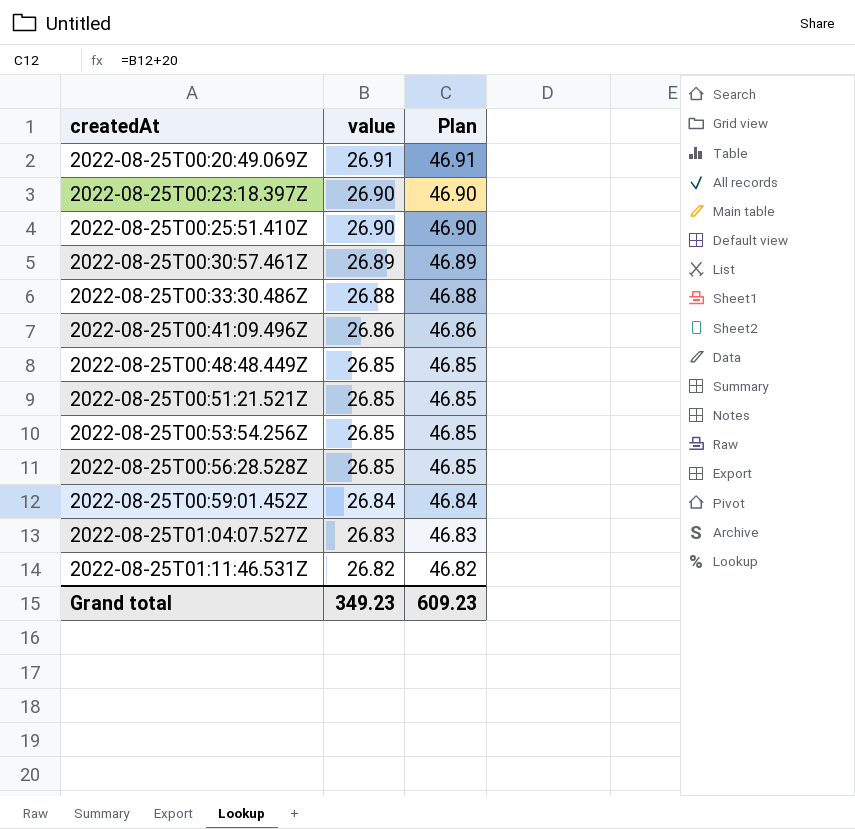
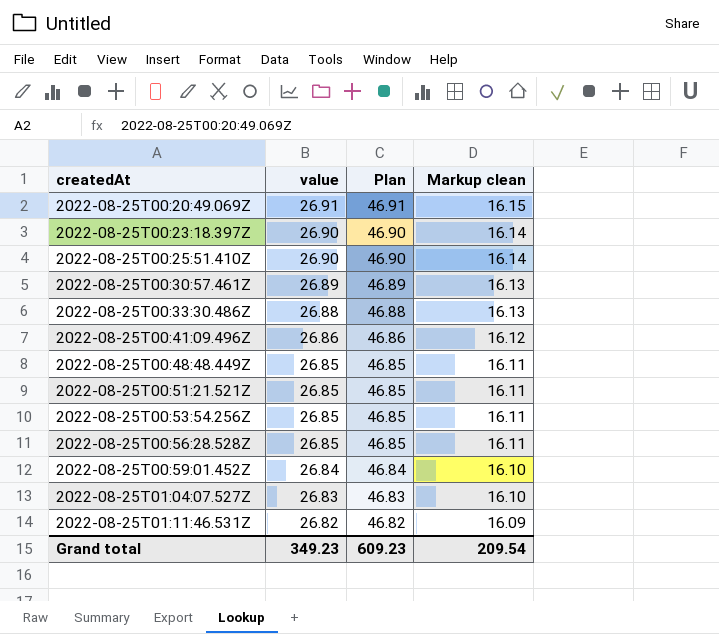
column Markup clean | formula: none -> [value] * 0.6

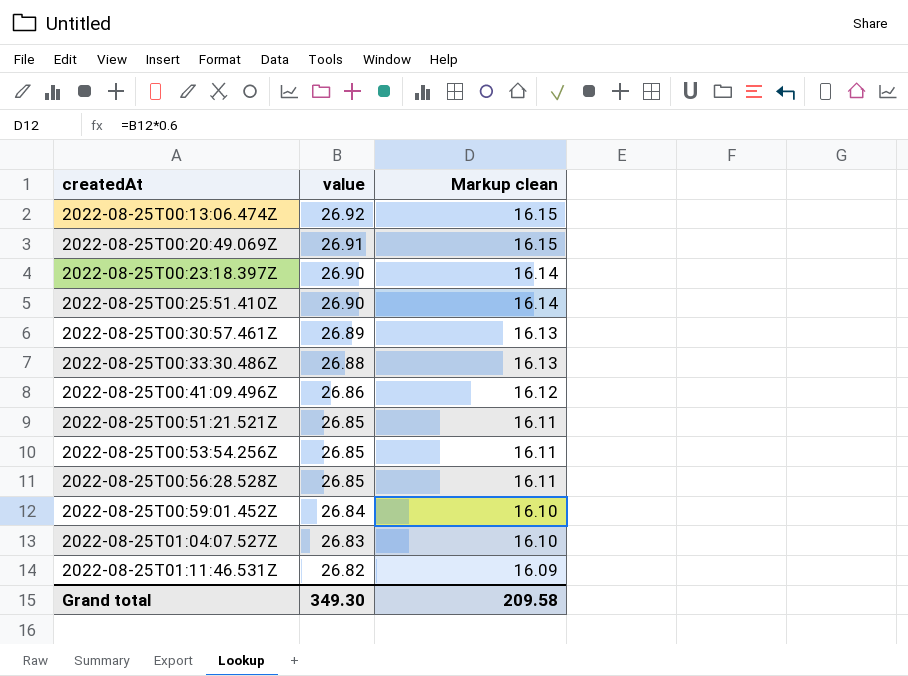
column Plan | formula: [value] + 20 -> none
row 2022-08-25T00:48:48.449Z: 26.85 | 46.85 | 16.11 -> none
row 2022-08-25T00:13:06.474Z: none -> 26.92 | 16.15
Grand total | value: 349.23 -> 349.30
Grand total | Markup clean: 209.54 -> 209.58

